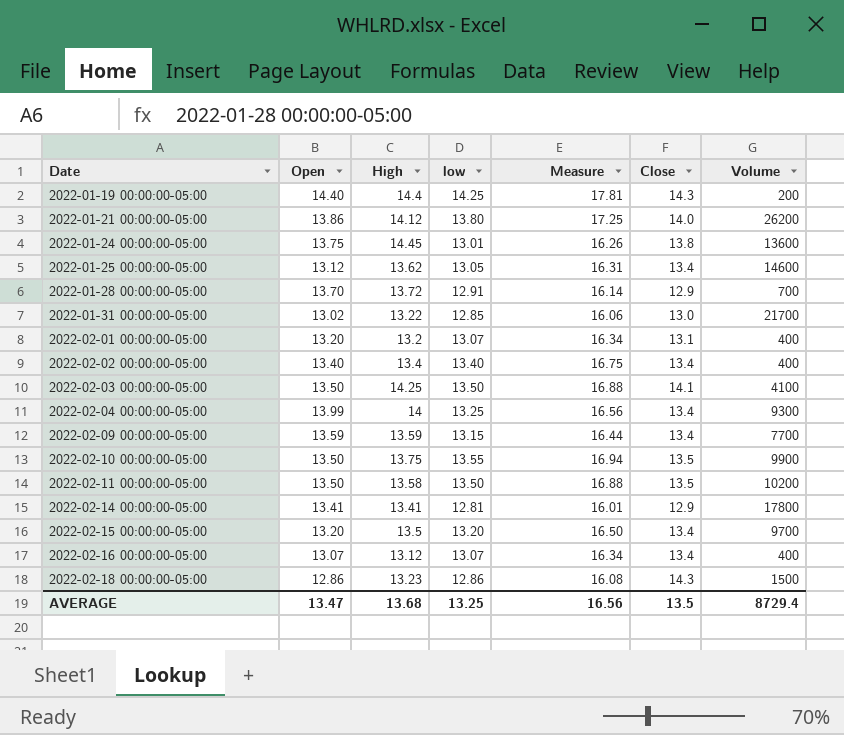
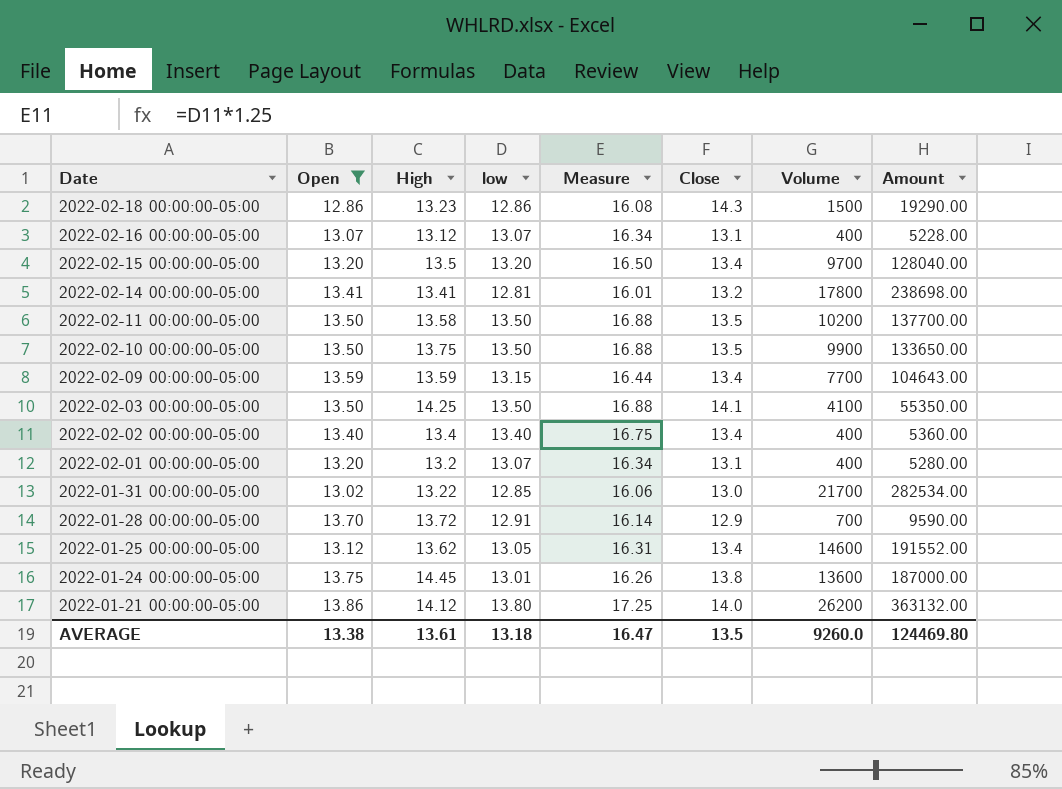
filter: none -> Open <= 13.86
row order: Date ascending -> Date descending
column Amount | formula: none -> [Open] * [Volume]
2022-02-16 00:00:00-05:00 | Close: 13.4 -> 13.1
2022-02-14 00:00:00-05:00 | Close: 12.9 -> 13.2
2022-02-10 00:00:00-05:00 | low: 13.55 -> 13.50
2022-02-10 00:00:00-05:00 | Measure: 16.94 -> 16.88
AVERAGE | Open: 13.47 -> 13.38
AVERAGE | High: 13.68 -> 13.61
AVERAGE | low: 13.25 -> 13.18
AVERAGE | Measure: 16.56 -> 16.47
AVERAGE | Volume: 8729.4 -> 9260.0

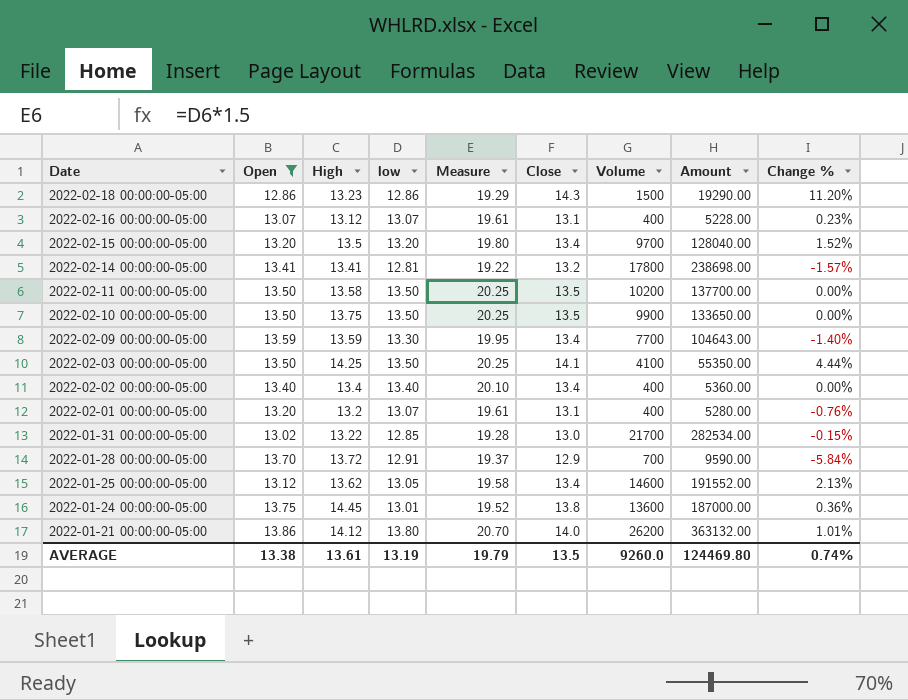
column Measure | formula: [low] * 1.25 -> [low] * 1.5
column Change % | formula: none -> ([Close] - [Open]) / [Open]
2022-02-09 00:00:00-05:00 | low: 13.15 -> 13.30
AVERAGE | low: 13.18 -> 13.19
AVERAGE | Measure: 16.47 -> 19.79

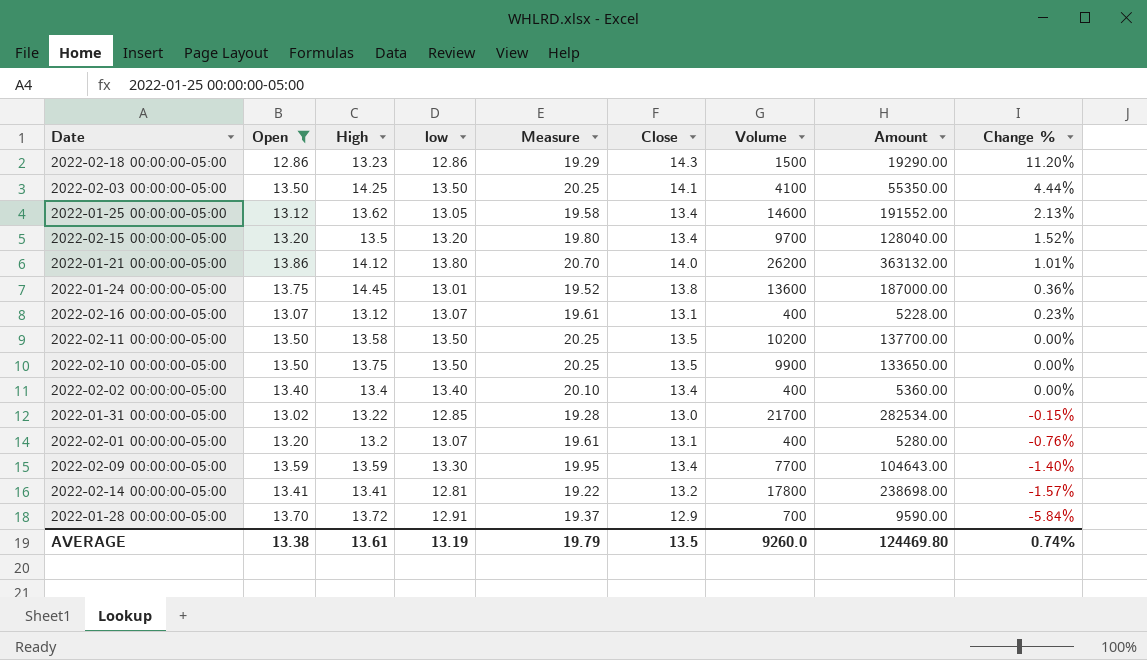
row order: Date descending -> Change % descending

